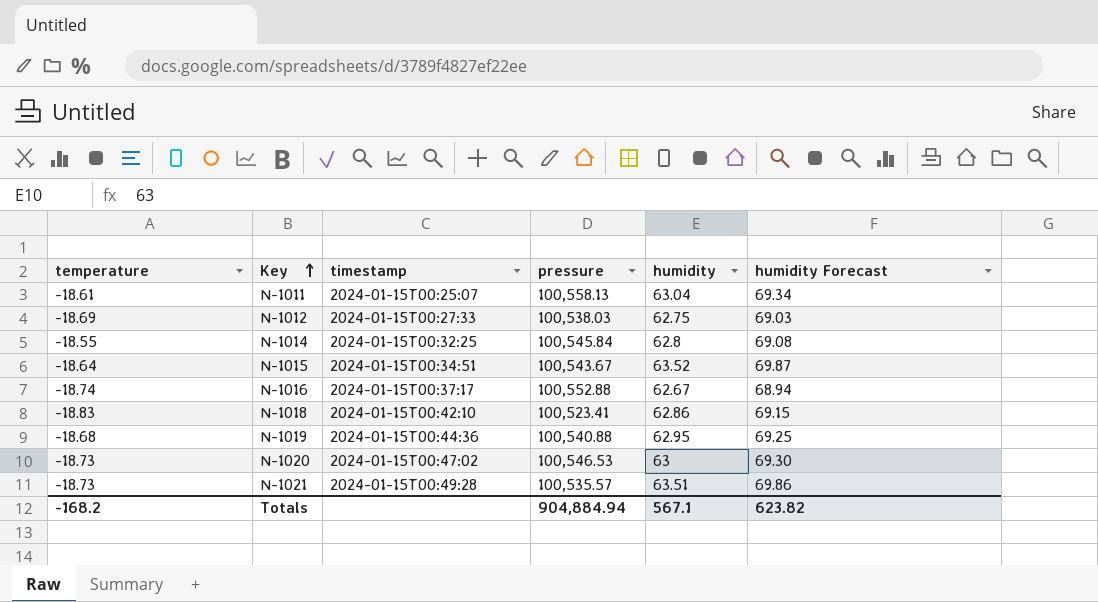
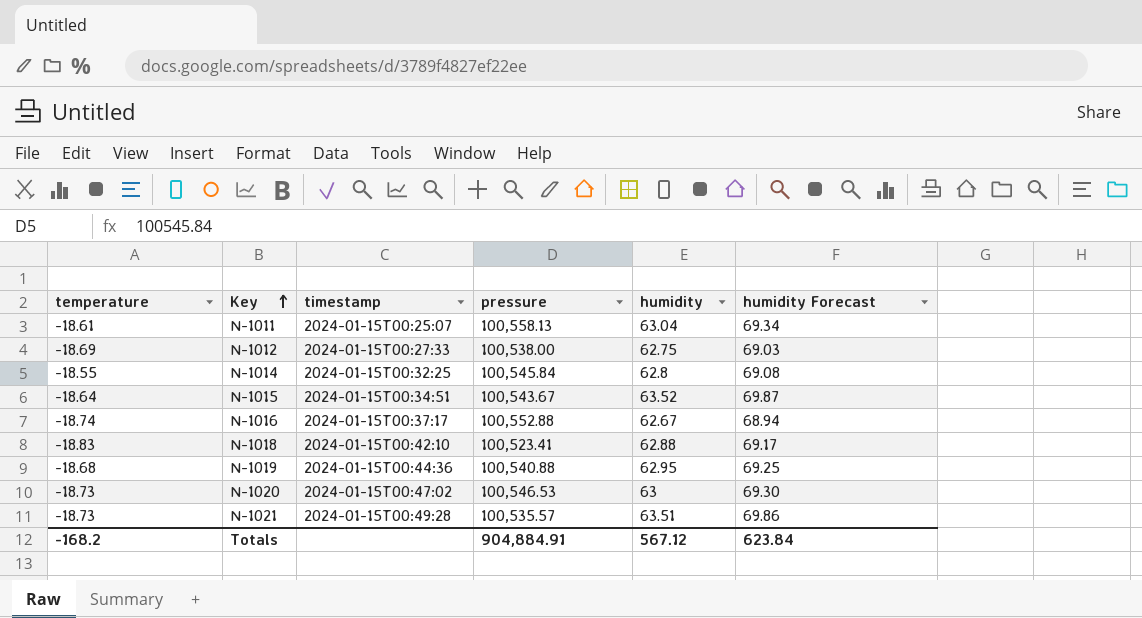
N-1012 | pressure: 100,538.03 -> 100,538.00
N-1018 | humidity: 62.86 -> 62.88
N-1018 | humidity Forecast: 69.15 -> 69.17
Totals | pressure: 904,884.94 -> 904,884.91
Totals | humidity: 567.1 -> 567.12
Totals | humidity Forecast: 623.82 -> 623.84

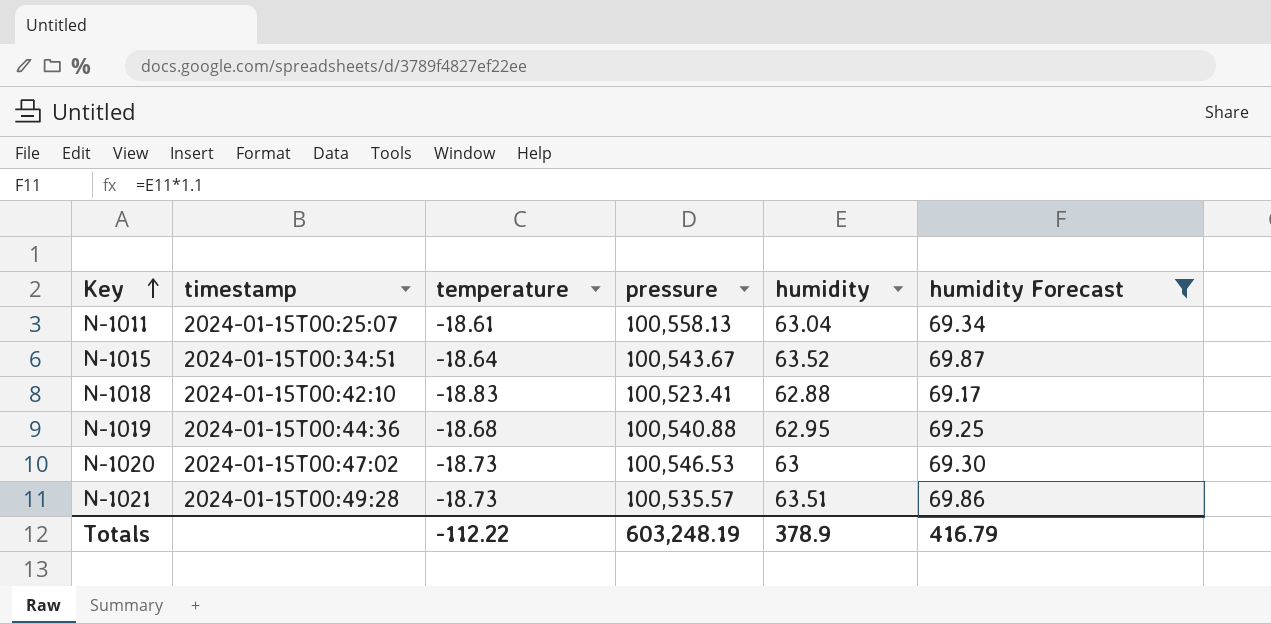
filter: none -> humidity Forecast >= 69.17
column temperature | position: 1 -> 3
Totals | temperature: -168.2 -> -112.22
Totals | pressure: 904,884.91 -> 603,248.19
Totals | humidity: 567.12 -> 378.9
Totals | humidity Forecast: 623.84 -> 416.79

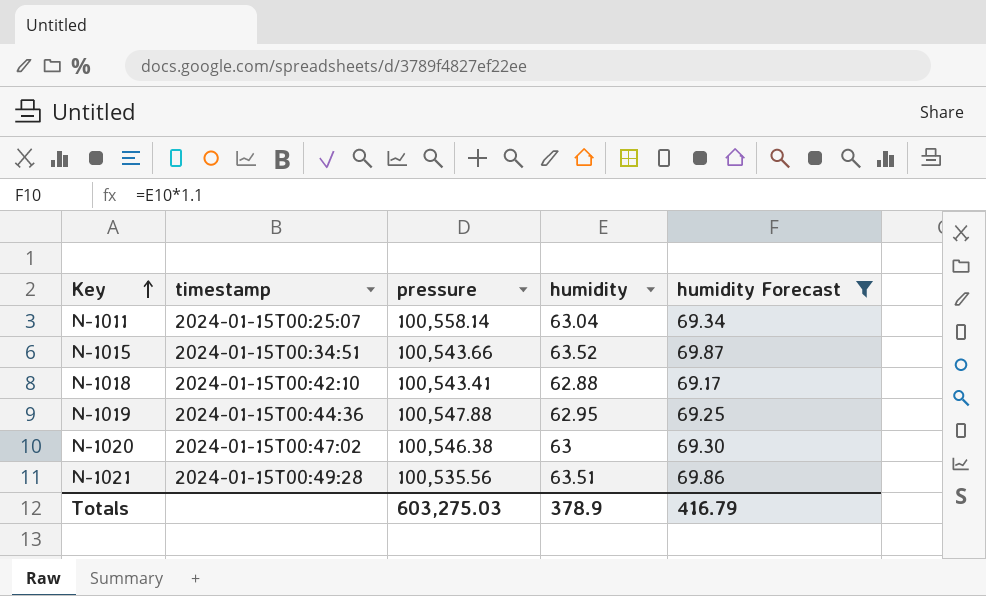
column temperature | position: 3 -> none
N-1011 | pressure: 100,558.13 -> 100,558.14
N-1015 | pressure: 100,543.67 -> 100,543.66
N-1018 | pressure: 100,523.41 -> 100,543.41
N-1019 | pressure: 100,540.88 -> 100,547.88
N-1020 | pressure: 100,546.53 -> 100,546.38
N-1021 | pressure: 100,535.57 -> 100,535.56
Totals | pressure: 603,248.19 -> 603,275.03

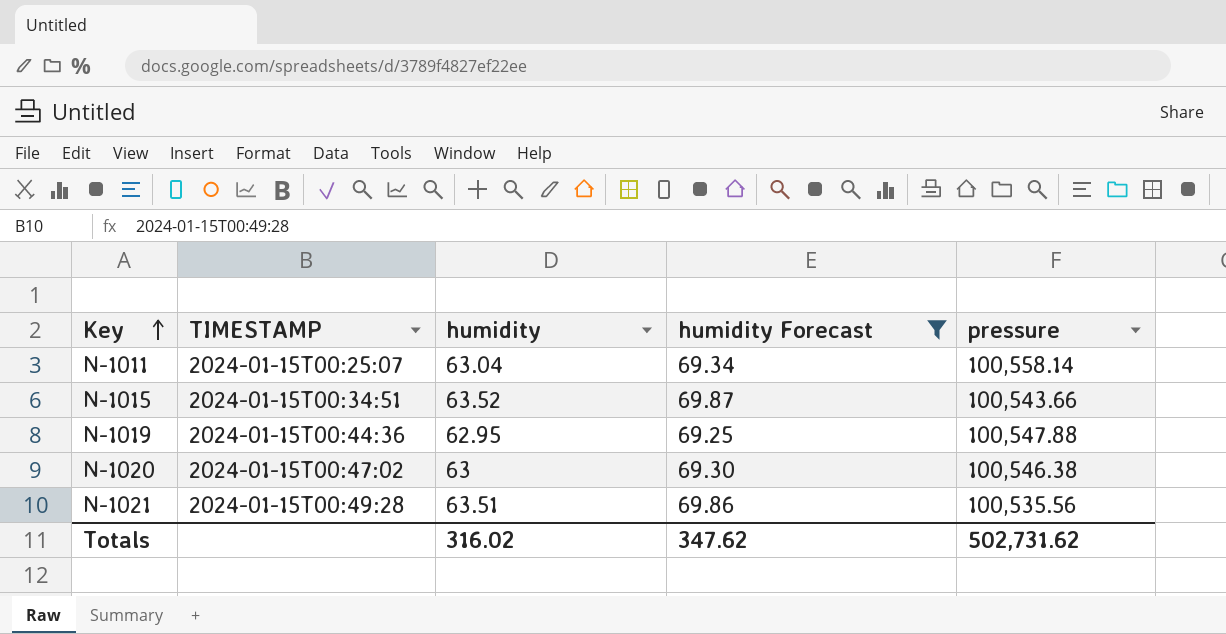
column name: timestamp -> TIMESTAMP
column pressure | position: 3 -> 5
row N-1018: 2024-01-15T00:42:10 | 100,543.41 | 62.88 | 69.17 -> none
Totals | humidity: 378.9 -> 316.02
Totals | humidity Forecast: 416.79 -> 347.62
Totals | pressure: 603,275.03 -> 502,731.62

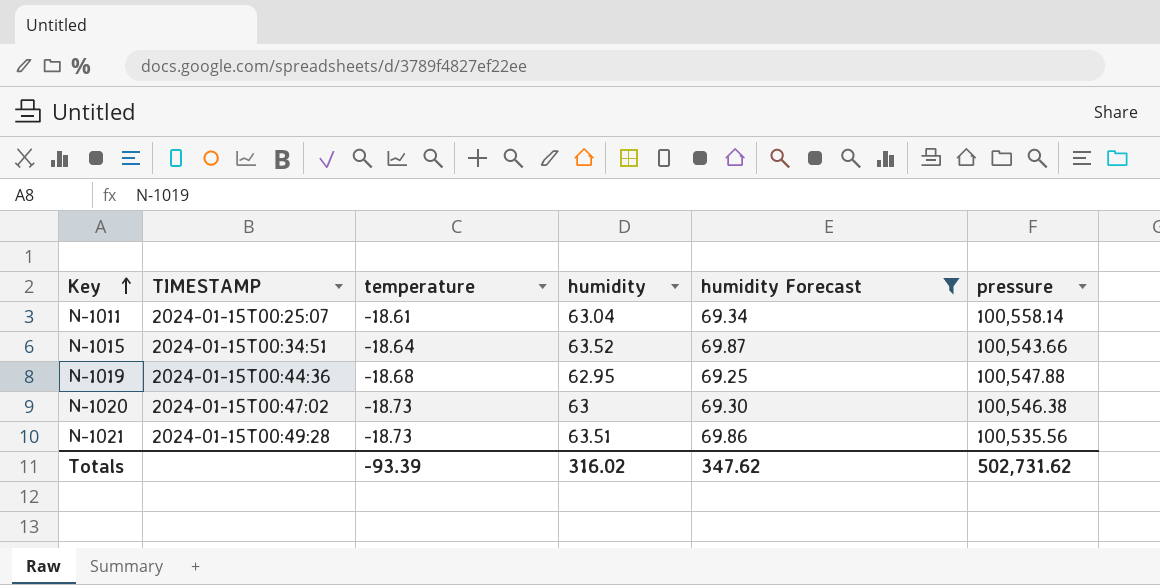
column temperature | position: none -> 3

